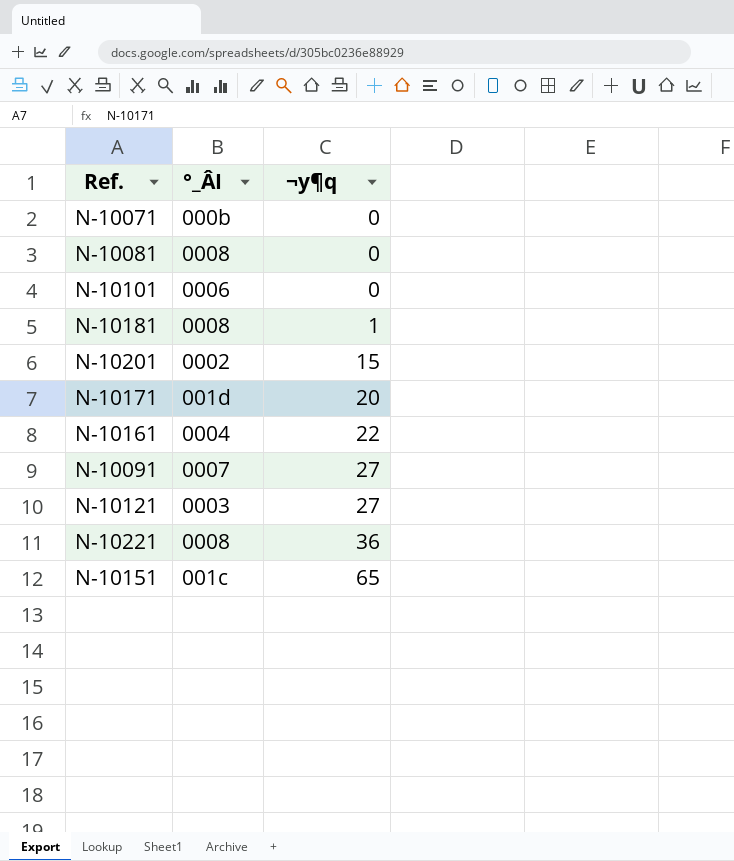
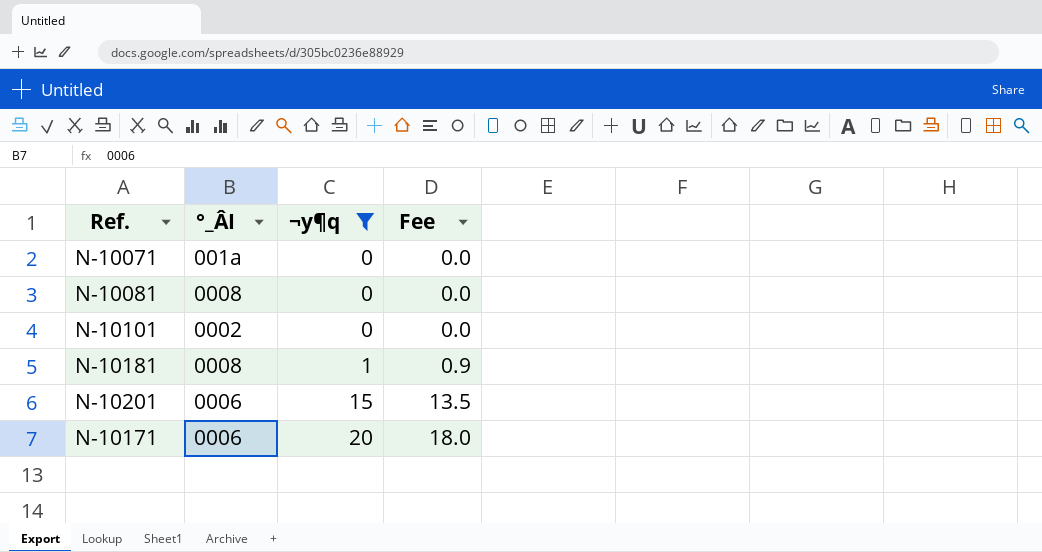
filter: none -> ¬y¶q <= 20
column Fee | formula: none -> [¬y¶q] * 0.9
N-10071 | °_ÂI: 000b -> 001a
N-10101 | °_ÂI: 0006 -> 0002
N-10201 | °_ÂI: 0002 -> 0006
N-10171 | °_ÂI: 001d -> 0006

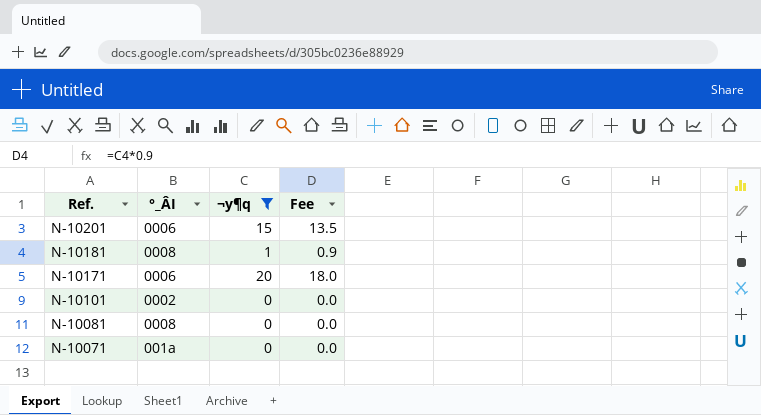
row order: ¬y¶q ascending -> Ref. descending

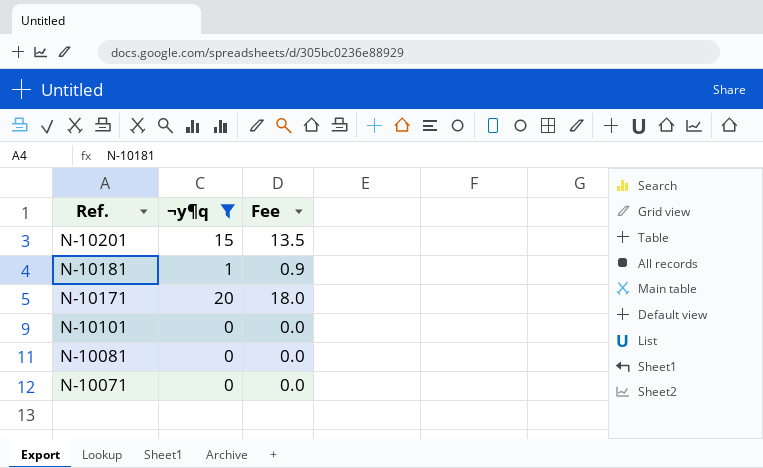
column °_ÂI | position: 2 -> none

